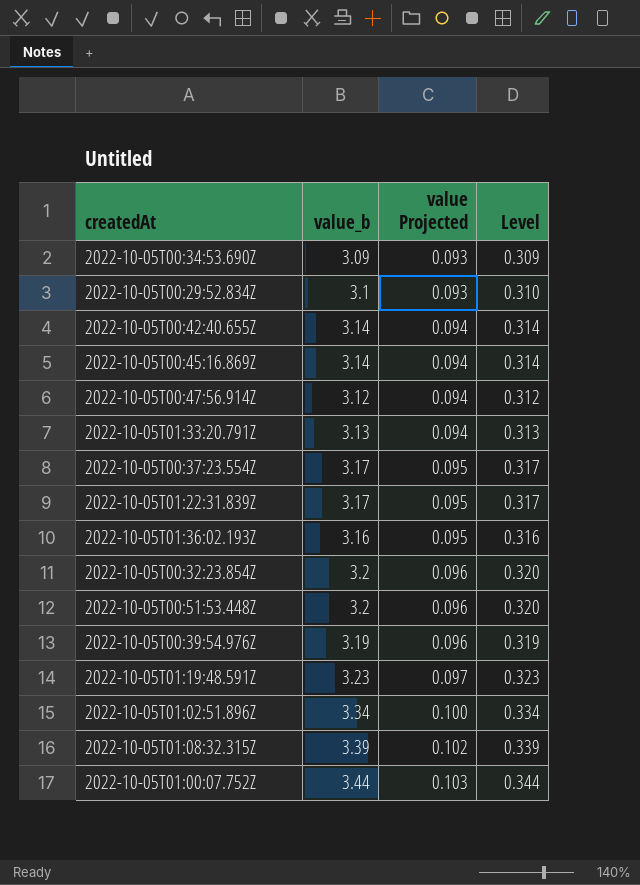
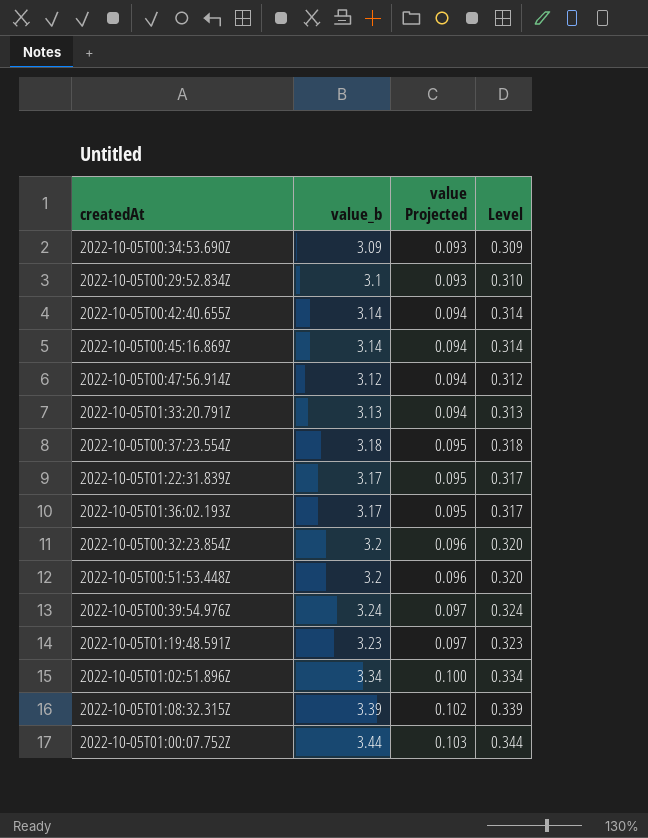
2022-10-05T00:37:23.554Z | value_b: 3.17 -> 3.18
2022-10-05T00:37:23.554Z | Level: 0.317 -> 0.318
2022-10-05T01:36:02.193Z | value_b: 3.16 -> 3.17
2022-10-05T01:36:02.193Z | Level: 0.316 -> 0.317
2022-10-05T00:39:54.976Z | value_b: 3.19 -> 3.24
2022-10-05T00:39:54.976Z | value Projected: 0.096 -> 0.097
2022-10-05T00:39:54.976Z | Level: 0.319 -> 0.324

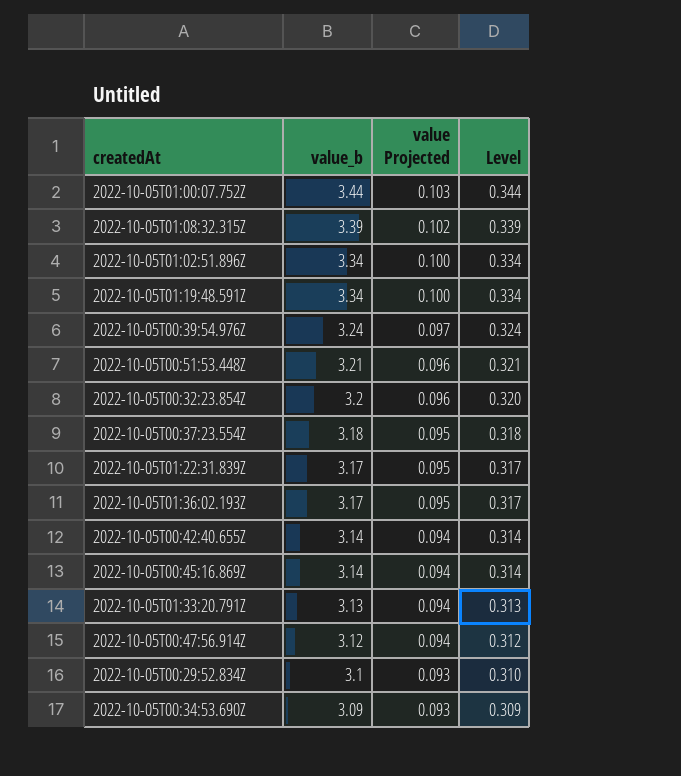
row order: value Projected ascending -> value_b descending
2022-10-05T01:19:48.591Z | value_b: 3.23 -> 3.34
2022-10-05T01:19:48.591Z | value Projected: 0.097 -> 0.100
2022-10-05T01:19:48.591Z | Level: 0.323 -> 0.334
2022-10-05T00:51:53.448Z | value_b: 3.2 -> 3.21
2022-10-05T00:51:53.448Z | Level: 0.320 -> 0.321

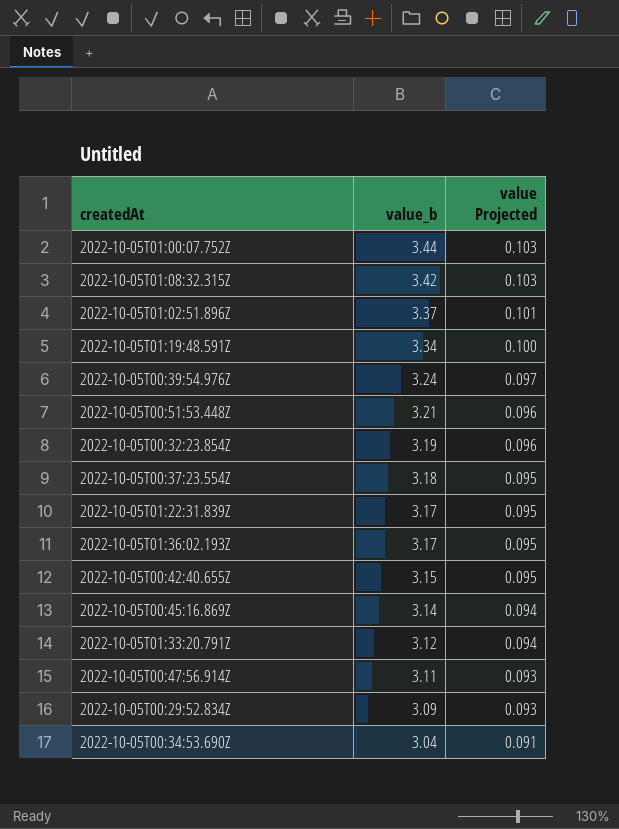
column Level | formula: [value_b] * 0.1 -> none
2022-10-05T01:08:32.315Z | value_b: 3.39 -> 3.42
2022-10-05T01:08:32.315Z | value Projected: 0.102 -> 0.103
2022-10-05T01:02:51.896Z | value_b: 3.34 -> 3.37
2022-10-05T01:02:51.896Z | value Projected: 0.100 -> 0.101
2022-10-05T00:32:23.854Z | value_b: 3.2 -> 3.19
2022-10-05T00:42:40.655Z | value_b: 3.14 -> 3.15
2022-10-05T00:42:40.655Z | value Projected: 0.094 -> 0.095
2022-10-05T01:33:20.791Z | value_b: 3.13 -> 3.12
2022-10-05T00:47:56.914Z | value_b: 3.12 -> 3.11
2022-10-05T00:47:56.914Z | value Projected: 0.094 -> 0.093
2022-10-05T00:29:52.834Z | value_b: 3.1 -> 3.09
2022-10-05T00:34:53.690Z | value_b: 3.09 -> 3.04
2022-10-05T00:34:53.690Z | value Projected: 0.093 -> 0.091

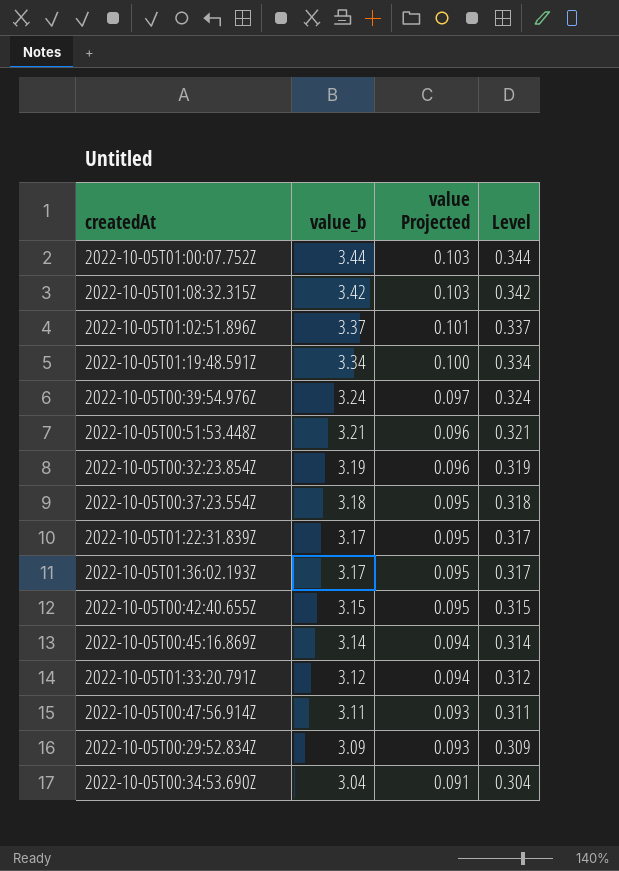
column Level | formula: none -> [value_b] * 0.1

